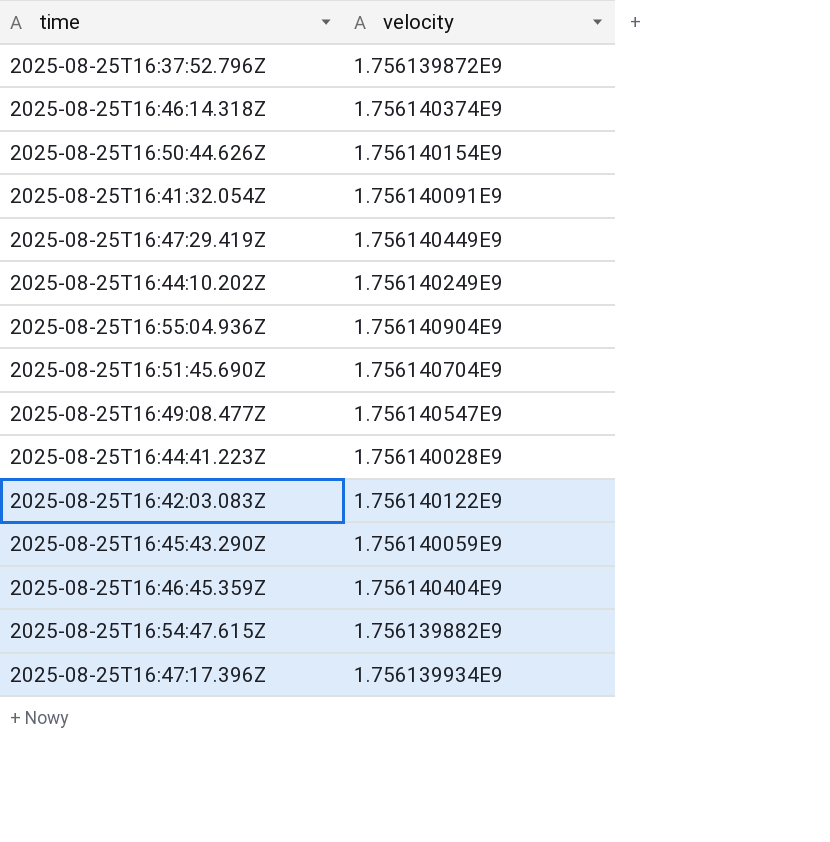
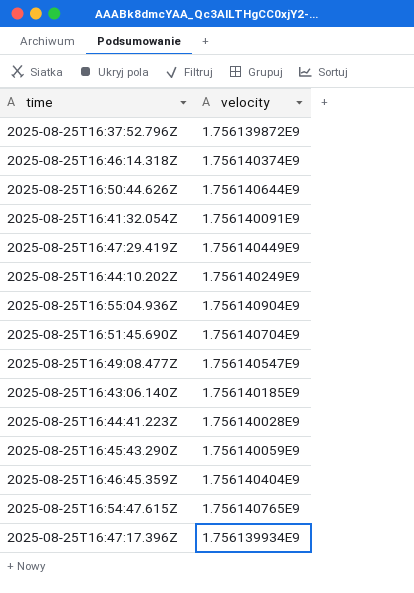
row 2025-08-25T16:42:03.083Z: 1.756140122E9 -> none
2025-08-25T16:50:44.626Z | velocity: 1.756140154E9 -> 1.756140644E9
row 2025-08-25T16:43:06.140Z: none -> 1.756140185E9
2025-08-25T16:54:47.615Z | velocity: 1.756139882E9 -> 1.756140765E9

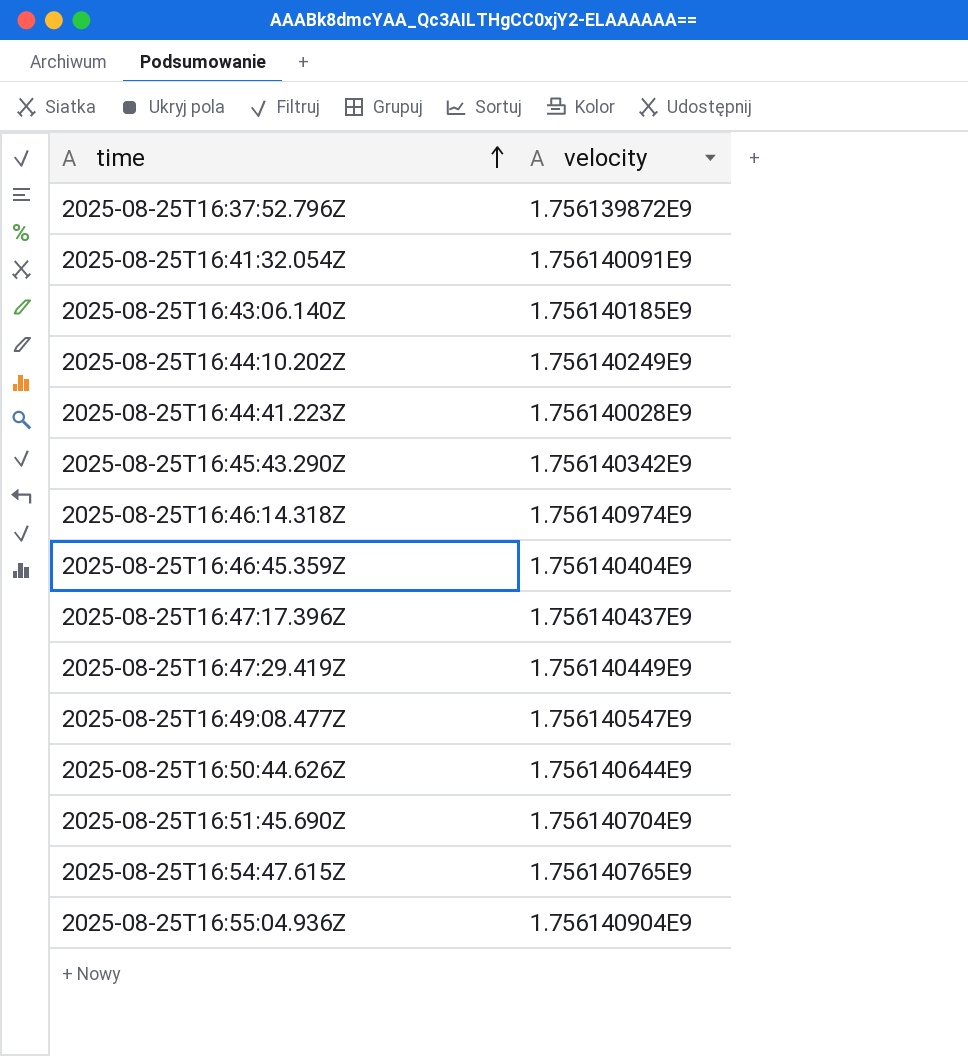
row order: none -> time ascending
2025-08-25T16:45:43.290Z | velocity: 1.756140059E9 -> 1.756140342E9
2025-08-25T16:46:14.318Z | velocity: 1.756140374E9 -> 1.756140974E9
2025-08-25T16:47:17.396Z | velocity: 1.756139934E9 -> 1.756140437E9

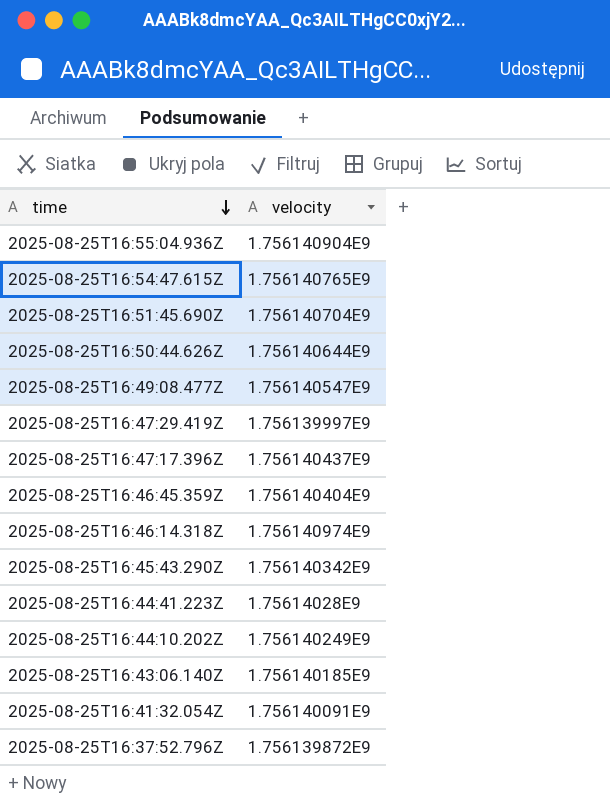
row order: time ascending -> time descending
2025-08-25T16:47:29.419Z | velocity: 1.756140449E9 -> 1.756139997E9
2025-08-25T16:44:41.223Z | velocity: 1.756140028E9 -> 1.75614028E9

